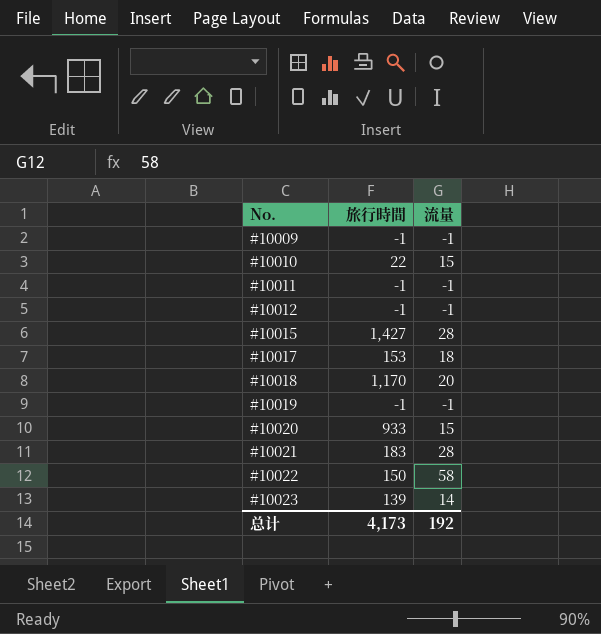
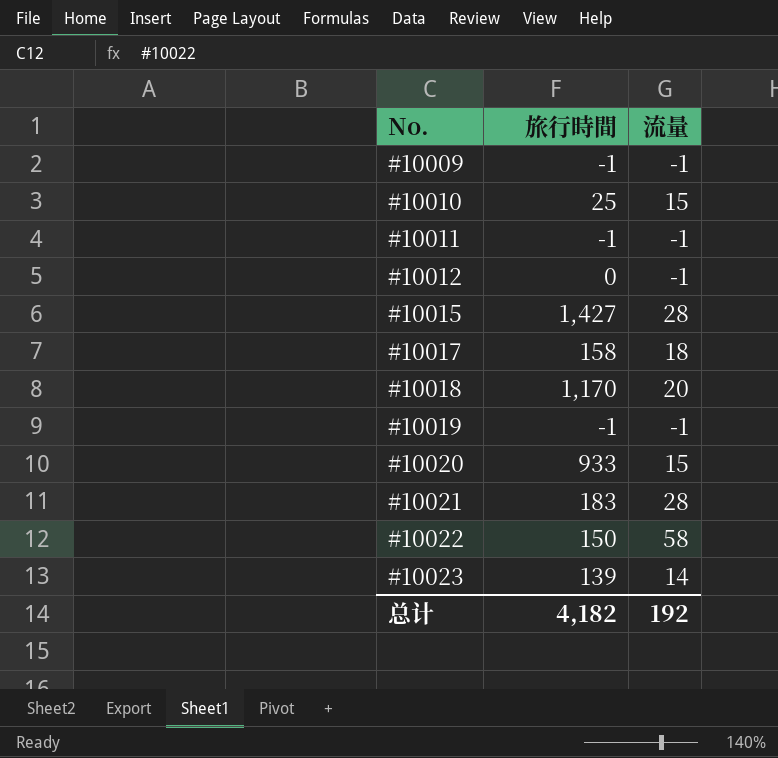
#10010 | 旅行時間: 22 -> 25
#10012 | 旅行時間: -1 -> 0
#10017 | 旅行時間: 153 -> 158
总计 | 旅行時間: 4,173 -> 4,182

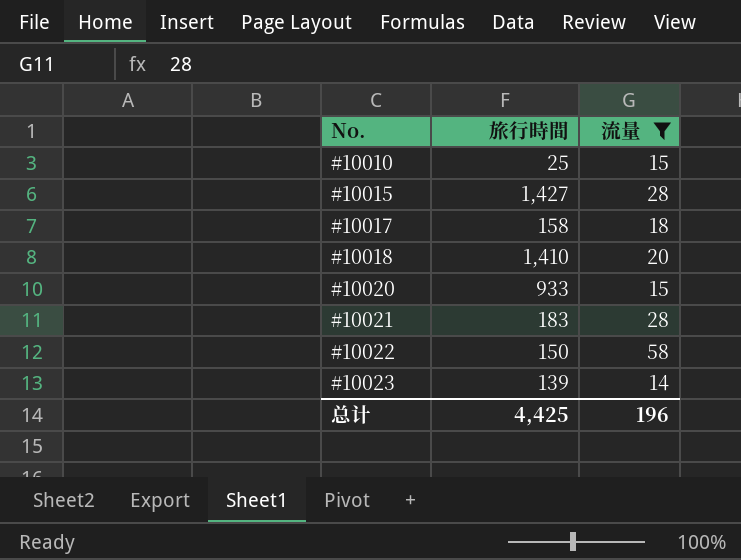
filter: none -> 流量 != -1
#10018 | 旅行時間: 1,170 -> 1,410
总计 | 旅行時間: 4,182 -> 4,425
总计 | 流量: 192 -> 196

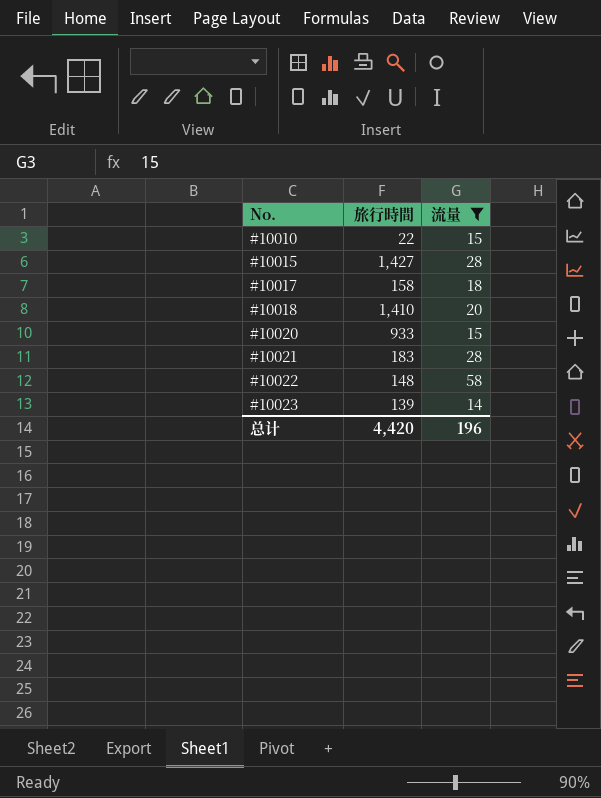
#10010 | 旅行時間: 25 -> 22
#10022 | 旅行時間: 150 -> 148
总计 | 旅行時間: 4,425 -> 4,420

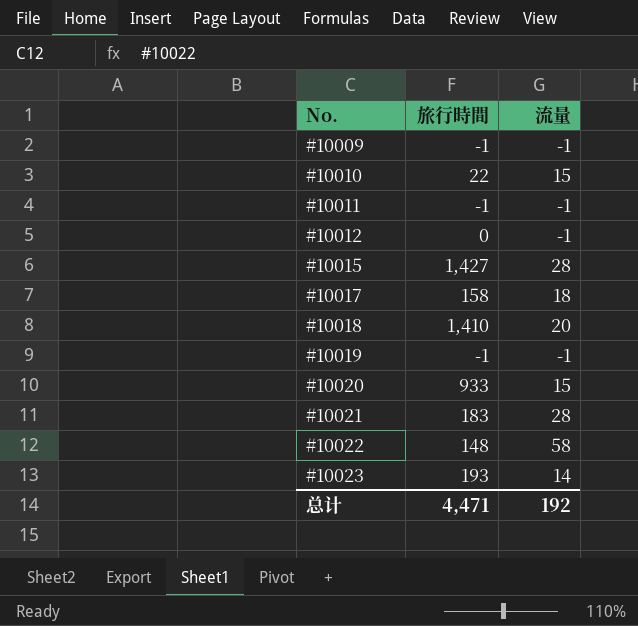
filter: 流量 != -1 -> none
#10023 | 旅行時間: 139 -> 193
总计 | 旅行時間: 4,420 -> 4,471
总计 | 流量: 196 -> 192

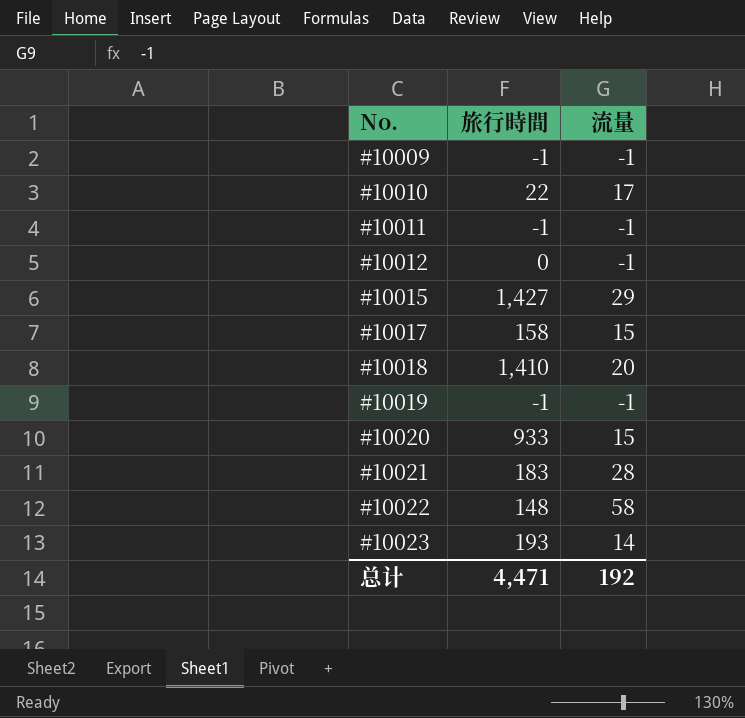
#10010 | 流量: 15 -> 17
#10015 | 流量: 28 -> 29
#10017 | 流量: 18 -> 15

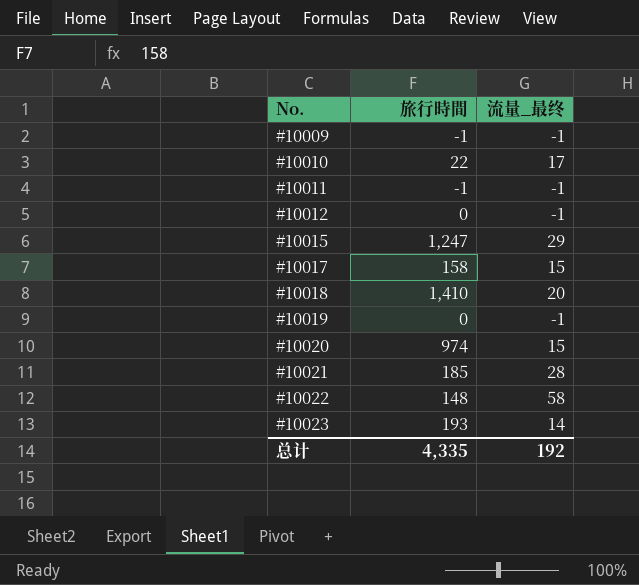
column name: 流量 -> 流量_最终
#10015 | 旅行時間: 1,427 -> 1,247
#10019 | 旅行時間: -1 -> 0
#10020 | 旅行時間: 933 -> 974
#10021 | 旅行時間: 183 -> 185
总计 | 旅行時間: 4,471 -> 4,335

